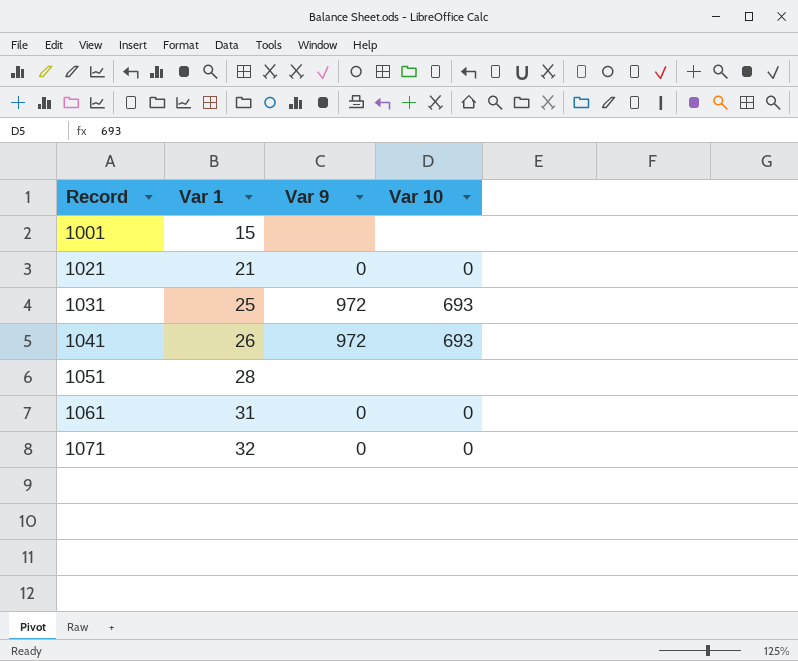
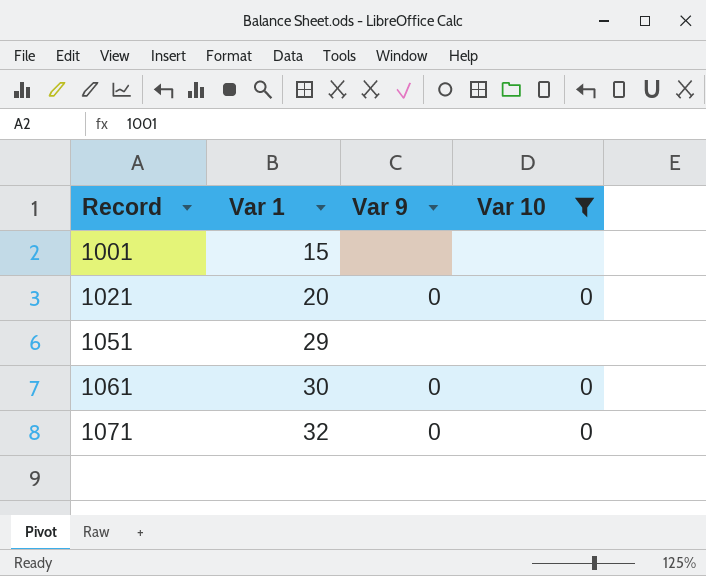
filter: none -> Var 10 != 693
1021 | Var 1: 21 -> 20
1051 | Var 1: 28 -> 29
1061 | Var 1: 31 -> 30

